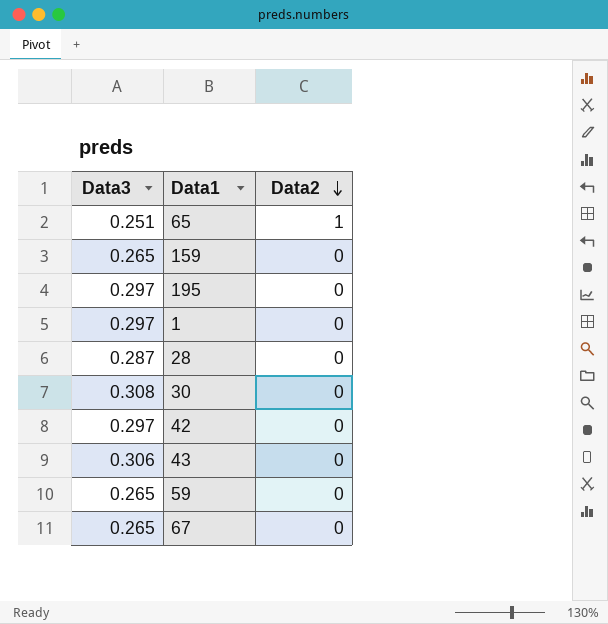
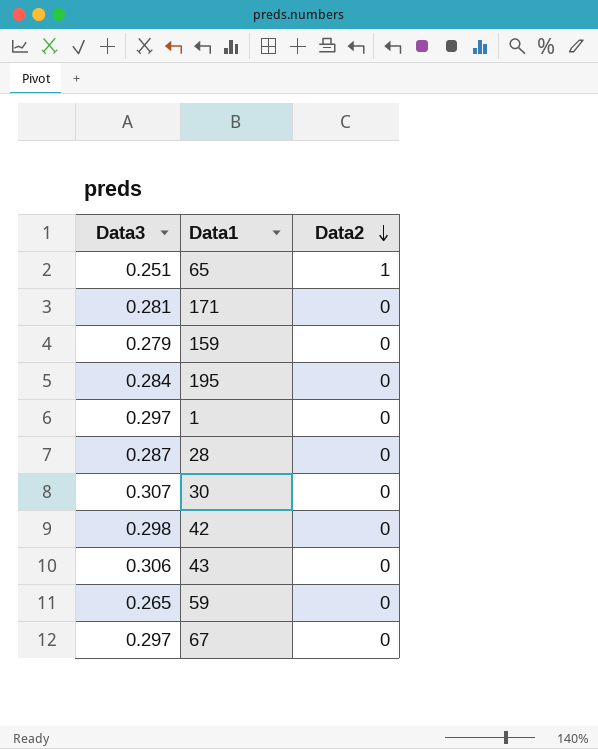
row 171: none -> 0.281 | 0
159 | Data3: 0.265 -> 0.279
195 | Data3: 0.297 -> 0.284
30 | Data3: 0.308 -> 0.307
42 | Data3: 0.297 -> 0.298
67 | Data3: 0.265 -> 0.297

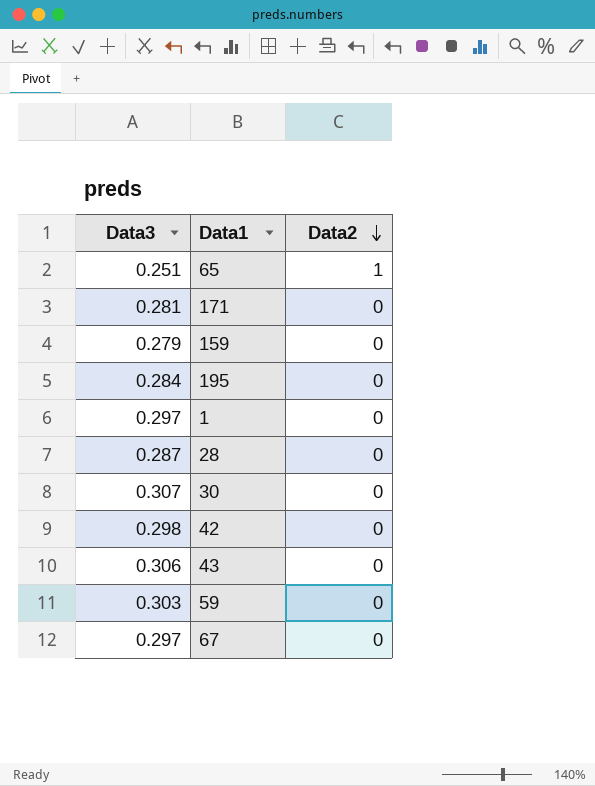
59 | Data3: 0.265 -> 0.303

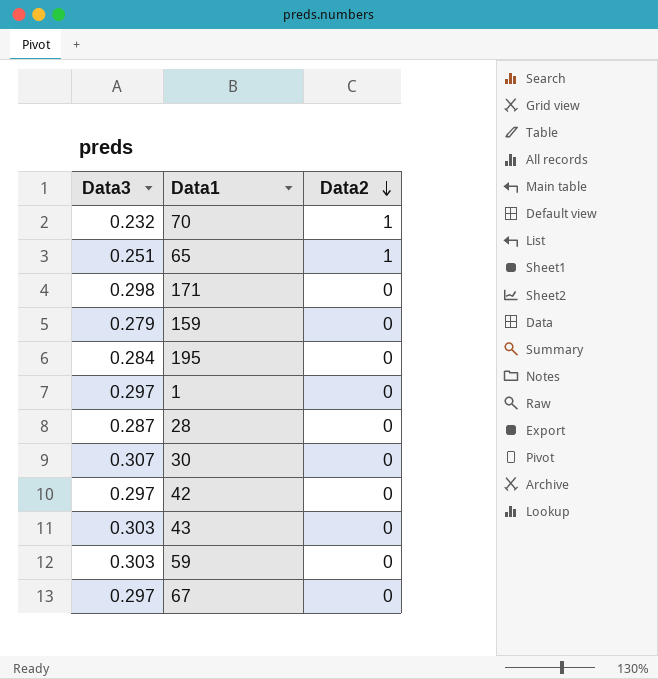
row 70: none -> 0.232 | 1
171 | Data3: 0.281 -> 0.298
42 | Data3: 0.298 -> 0.297
43 | Data3: 0.306 -> 0.303

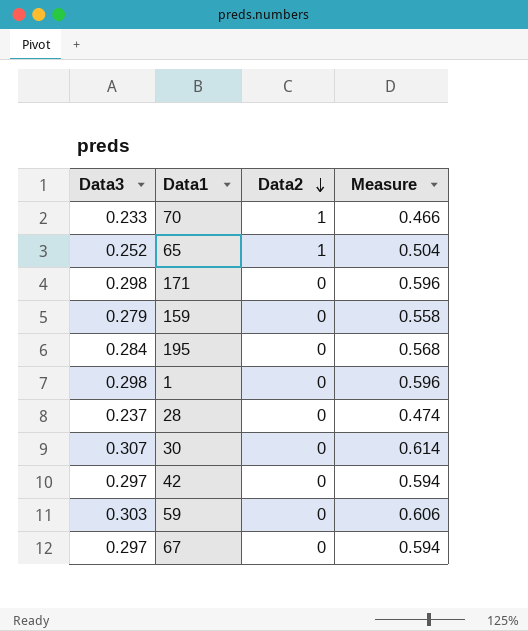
column Measure | formula: none -> [Data3] * 2
row 43: 0.303 | 0 -> none
70 | Data3: 0.232 -> 0.233
65 | Data3: 0.251 -> 0.252
1 | Data3: 0.297 -> 0.298
28 | Data3: 0.287 -> 0.237

